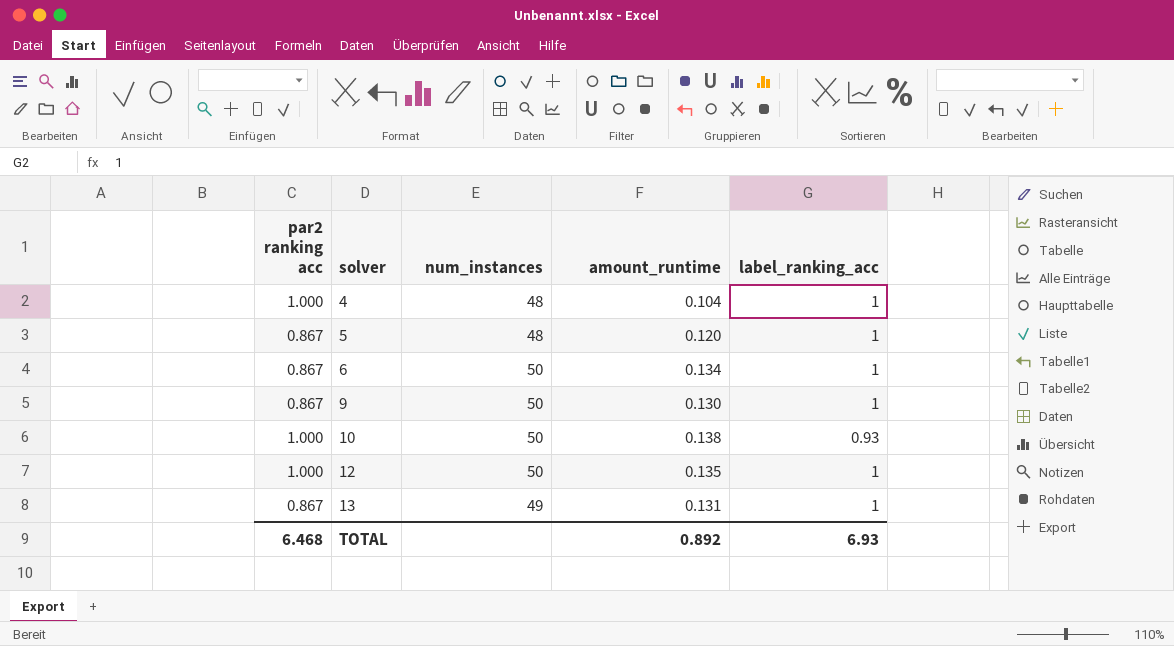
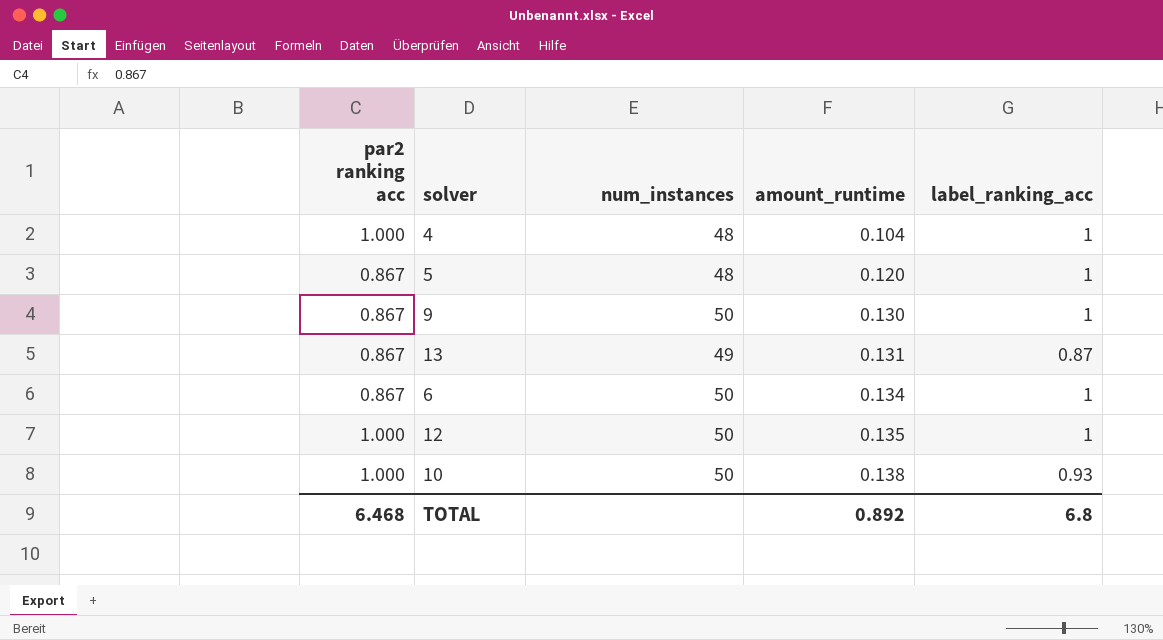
row order: solver ascending -> amount_runtime ascending
13 | label_ranking_acc: 1 -> 0.87
TOTAL | label_ranking_acc: 6.93 -> 6.8

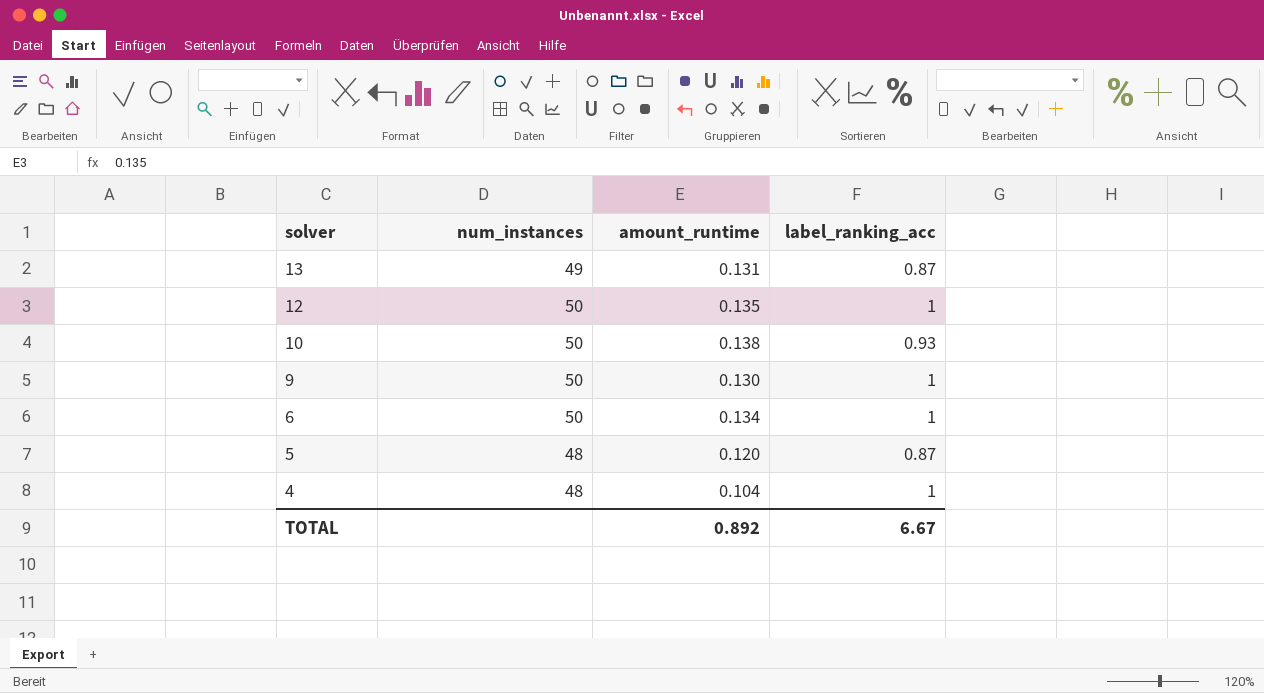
row order: amount_runtime ascending -> solver descending
column par2 ranking acc | position: 1 -> none
5 | label_ranking_acc: 1 -> 0.87
TOTAL | label_ranking_acc: 6.8 -> 6.67

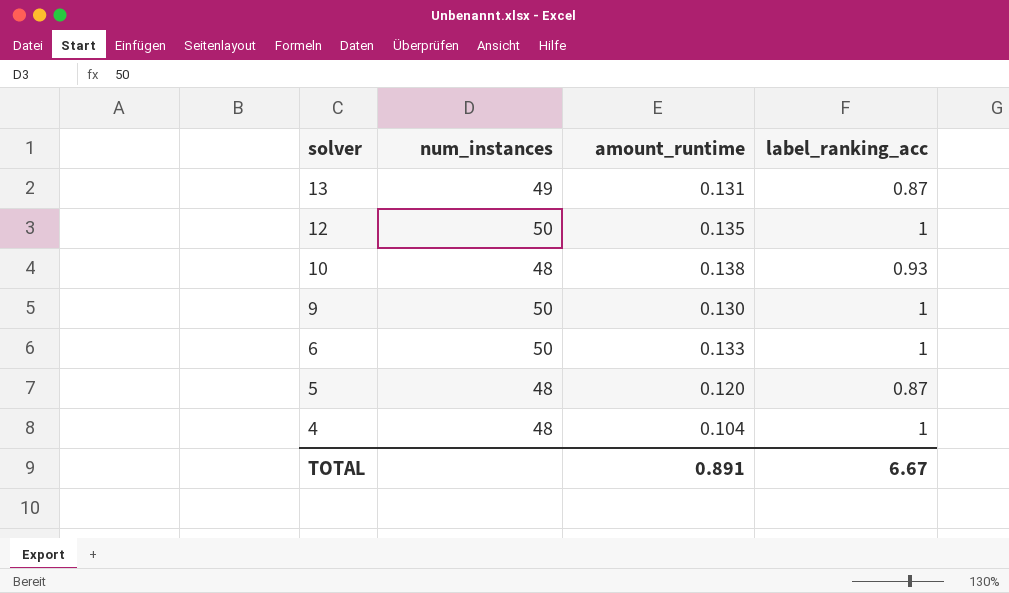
10 | num_instances: 50 -> 48
6 | amount_runtime: 0.134 -> 0.133
TOTAL | amount_runtime: 0.892 -> 0.891

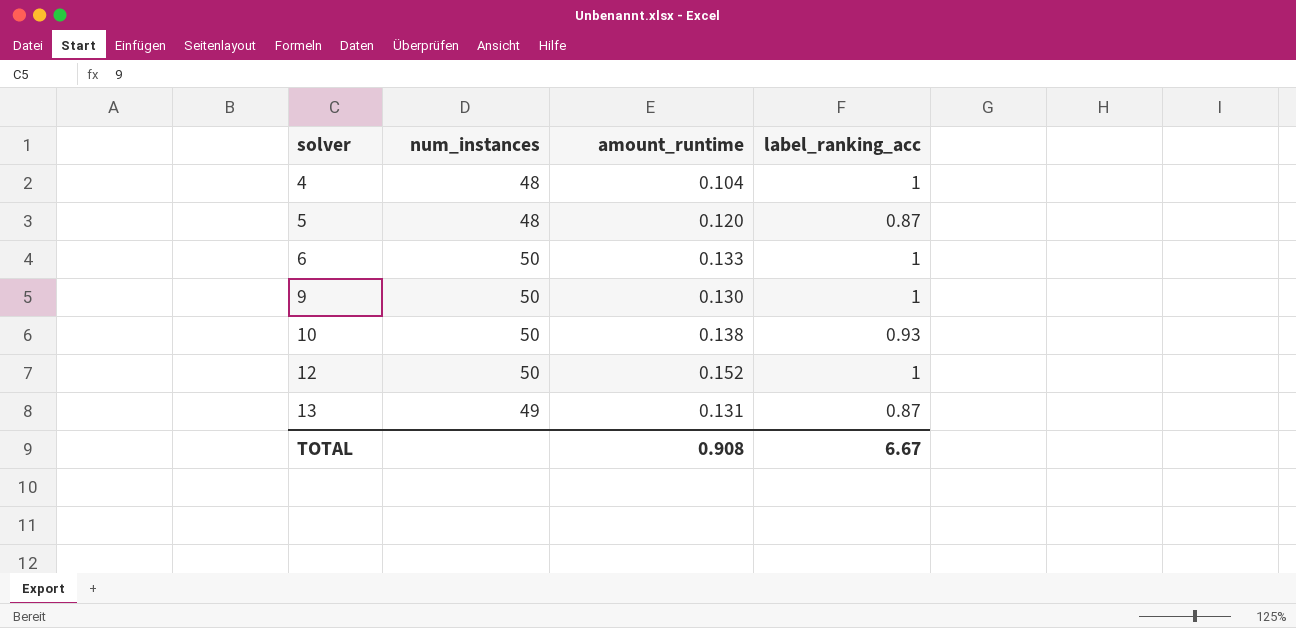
row order: solver descending -> solver ascending
10 | num_instances: 48 -> 50
12 | amount_runtime: 0.135 -> 0.152
TOTAL | amount_runtime: 0.891 -> 0.908

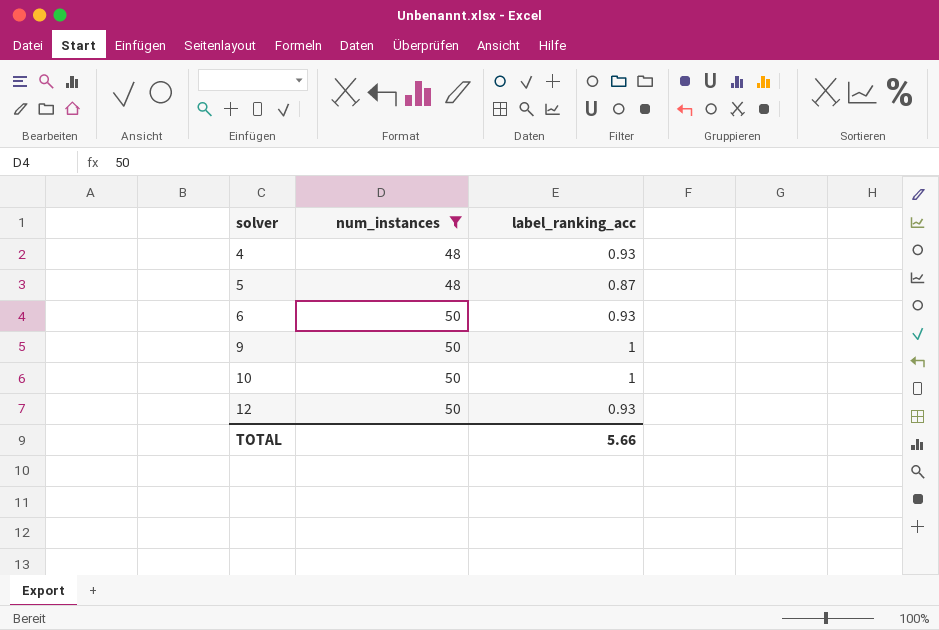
filter: none -> num_instances != 49
column amount_runtime | position: 3 -> none
4 | label_ranking_acc: 1 -> 0.93
6 | label_ranking_acc: 1 -> 0.93
10 | label_ranking_acc: 0.93 -> 1
12 | label_ranking_acc: 1 -> 0.93
TOTAL | label_ranking_acc: 6.67 -> 5.66

